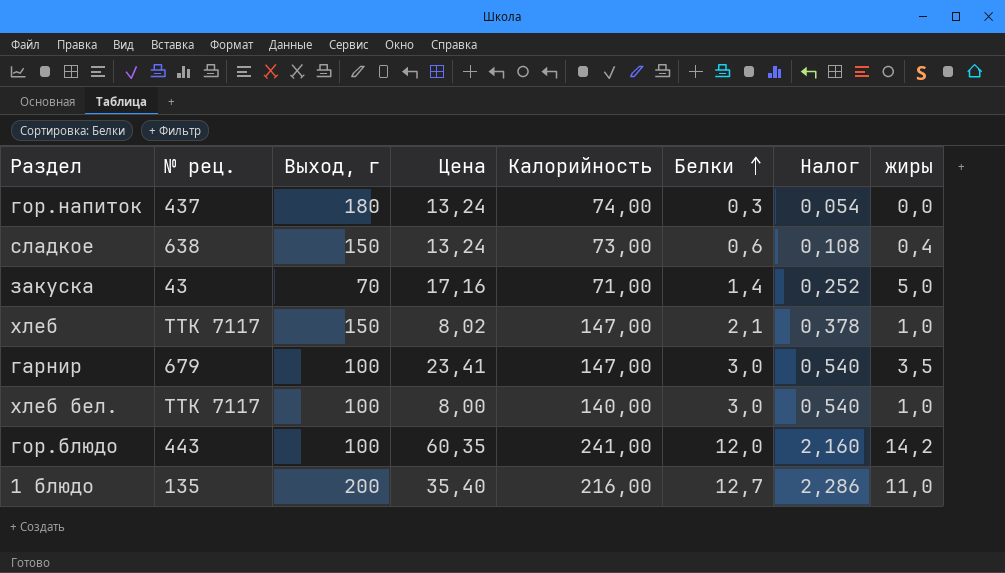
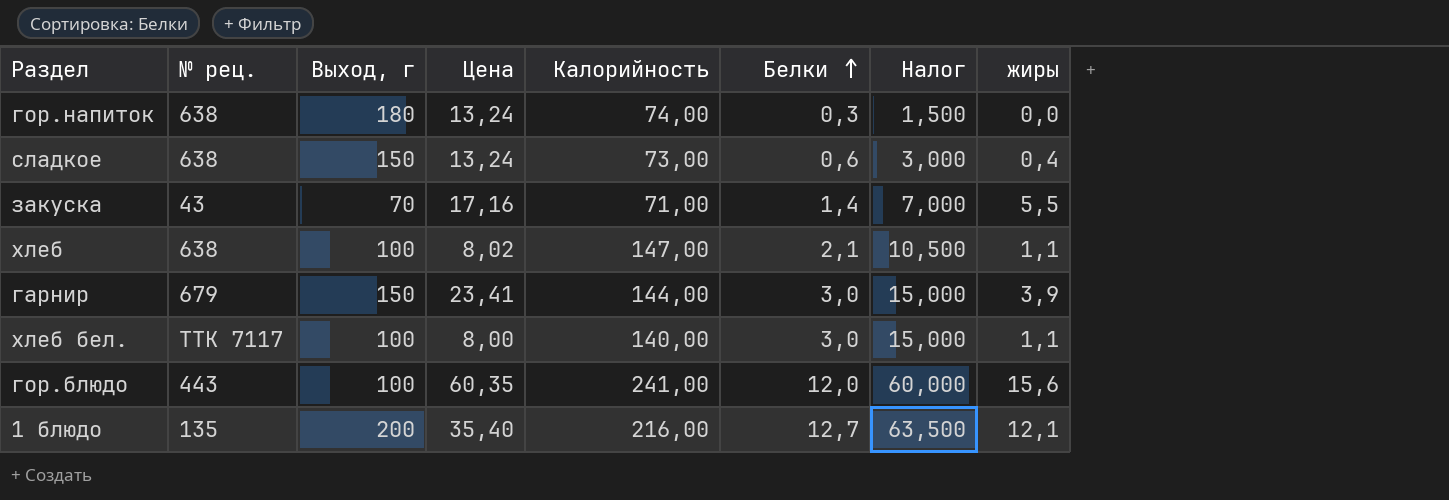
column Налог | formula: [Белки] * 0,18 -> [Белки] * 5
гор.напиток | № рец.: 437 -> 638
закуска | жиры: 5,0 -> 5,5
хлеб | № рец.: ТТК 7117 -> 638
хлеб | Выход, г: 150 -> 100
хлеб | жиры: 1,0 -> 1,1
гарнир | Выход, г: 100 -> 150
гарнир | Калорийность: 147,00 -> 144,00
гарнир | жиры: 3,5 -> 3,9
хлеб бел. | жиры: 1,0 -> 1,1
гор.блюдо | жиры: 14,2 -> 15,6
1 блюдо | жиры: 11,0 -> 12,1

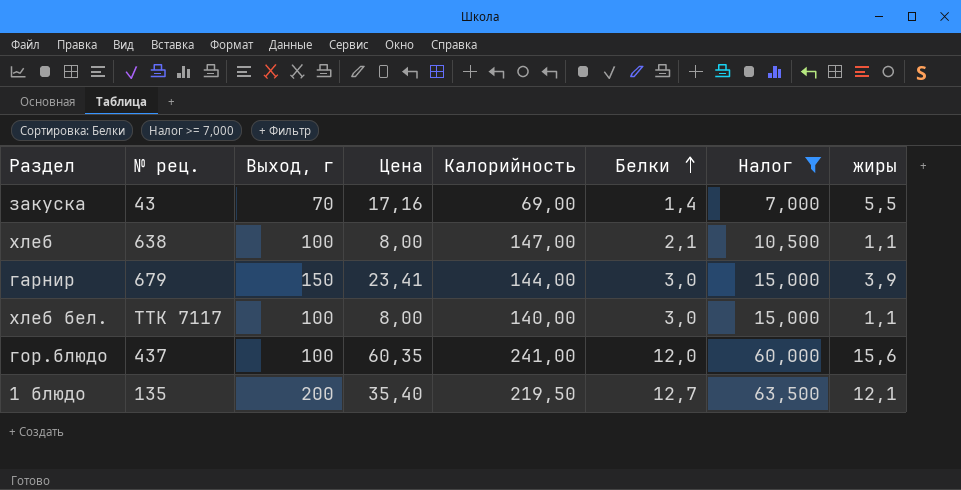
filter: none -> Налог >= 7,000
закуска | Калорийность: 71,00 -> 69,00
хлеб | Цена: 8,02 -> 8,00
гор.блюдо | № рец.: 443 -> 437
1 блюдо | Калорийность: 216,00 -> 219,50

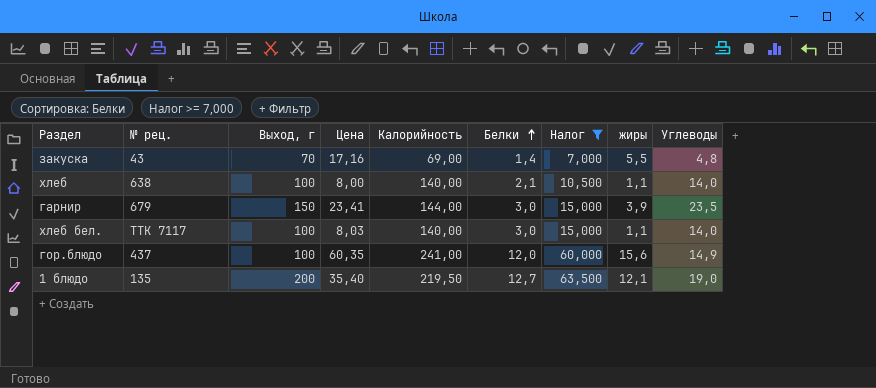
column Углеводы | position: none -> 9
хлеб | Калорийность: 147,00 -> 140,00
хлеб бел. | Цена: 8,00 -> 8,03

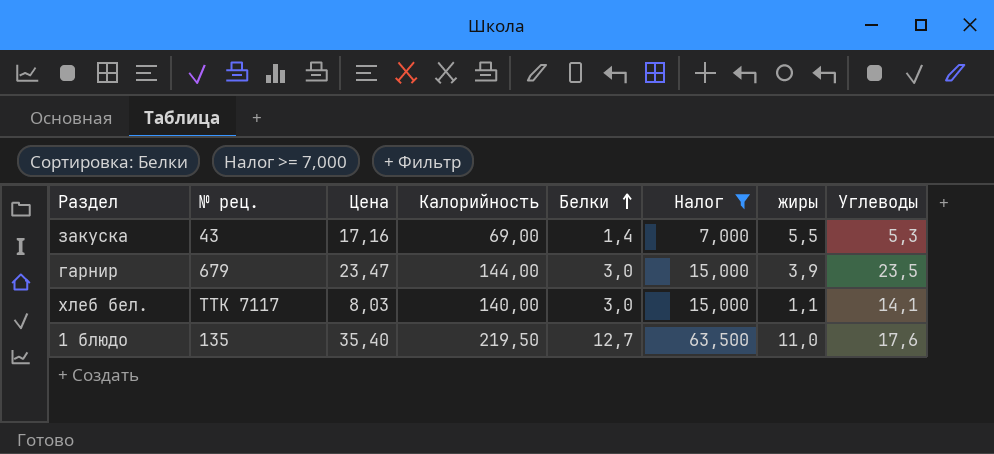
column Выход, г | position: 3 -> none
row хлеб: 638 | 100 | 8,00 | 140,00 | 2,1 | 10,500 | 1,1 | 14,0 -> none
row гор.блюдо: 437 | 100 | 60,35 | 241,00 | 12,0 | 60,000 | 15,6 | 14,9 -> none
закуска | Углеводы: 4,8 -> 5,3
гарнир | Цена: 23,41 -> 23,47
хлеб бел. | Углеводы: 14,0 -> 14,1
1 блюдо | жиры: 12,1 -> 11,0
1 блюдо | Углеводы: 19,0 -> 17,6

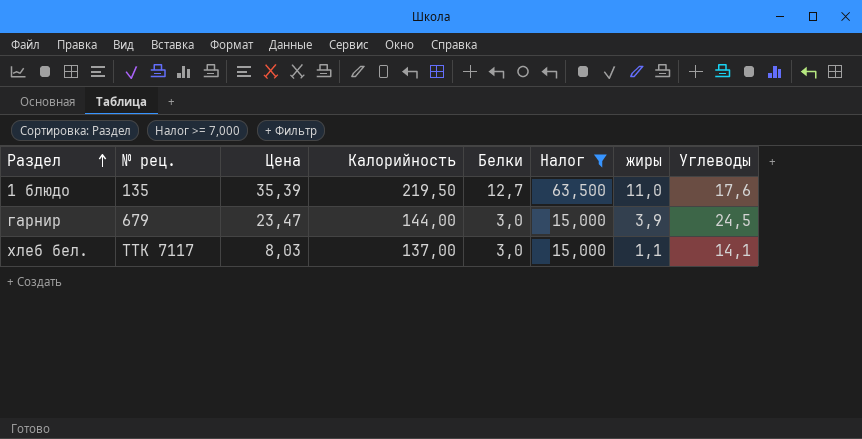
row order: Белки ascending -> Раздел ascending
row закуска: 43 | 17,16 | 69,00 | 1,4 | 7,000 | 5,5 | 5,3 -> none
1 блюдо | Цена: 35,40 -> 35,39
гарнир | Углеводы: 23,5 -> 24,5
хлеб бел. | Калорийность: 140,00 -> 137,00

